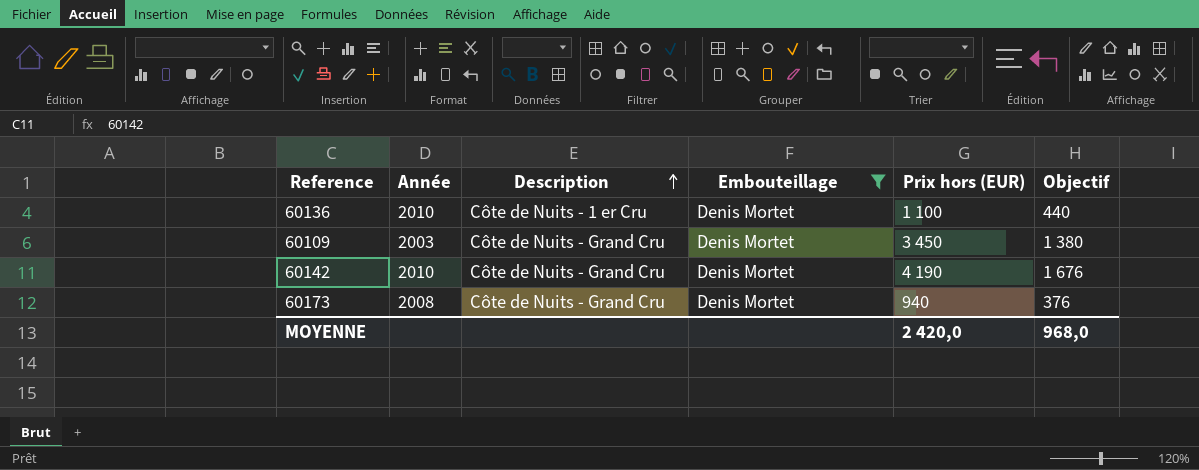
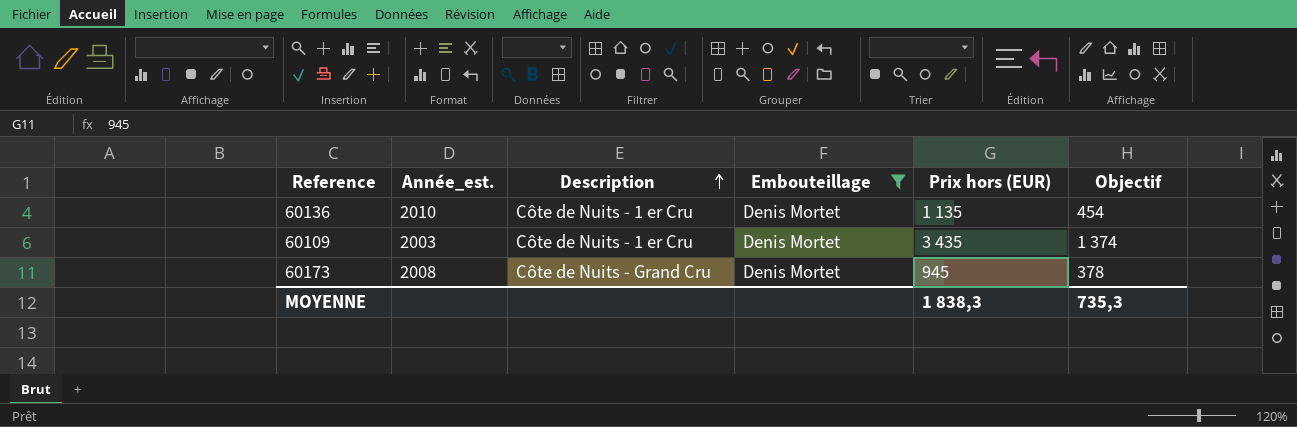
column name: Année -> Année_est.
row 60142: 2010 | Côte de Nuits - Grand Cru | Denis Mortet | 4 190 | 1 676 -> none
60136 | Prix hors (EUR): 1 100 -> 1 135
60136 | Objectif: 440 -> 454
60109 | Description: Côte de Nuits - Grand Cru -> Côte de Nuits - 1 er Cru
60109 | Prix hors (EUR): 3 450 -> 3 435
60109 | Objectif: 1 380 -> 1 374
60173 | Prix hors (EUR): 940 -> 945
60173 | Objectif: 376 -> 378
MOYENNE | Prix hors (EUR): 2 420,0 -> 1 838,3
MOYENNE | Objectif: 968,0 -> 735,3

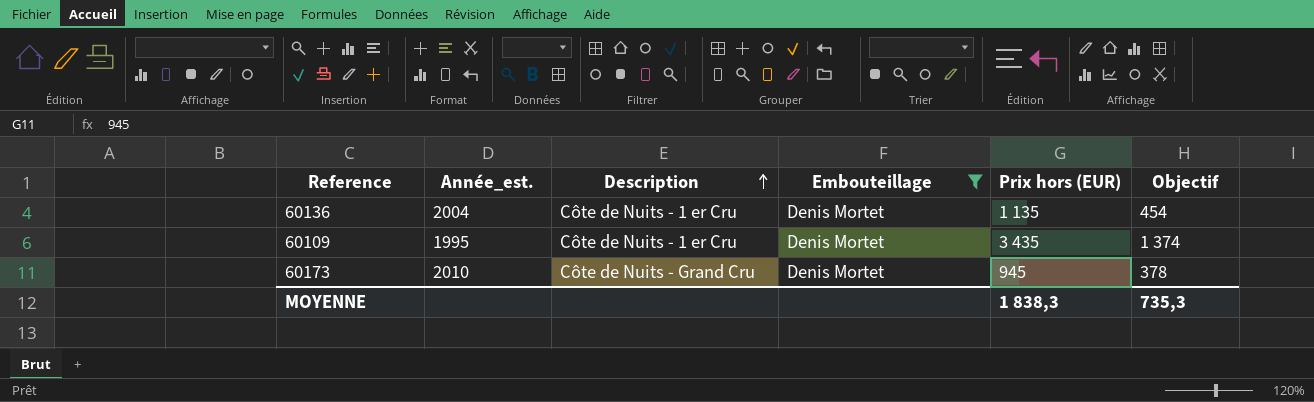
60136 | Année_est.: 2010 -> 2004
60109 | Année_est.: 2003 -> 1995
60173 | Année_est.: 2008 -> 2010

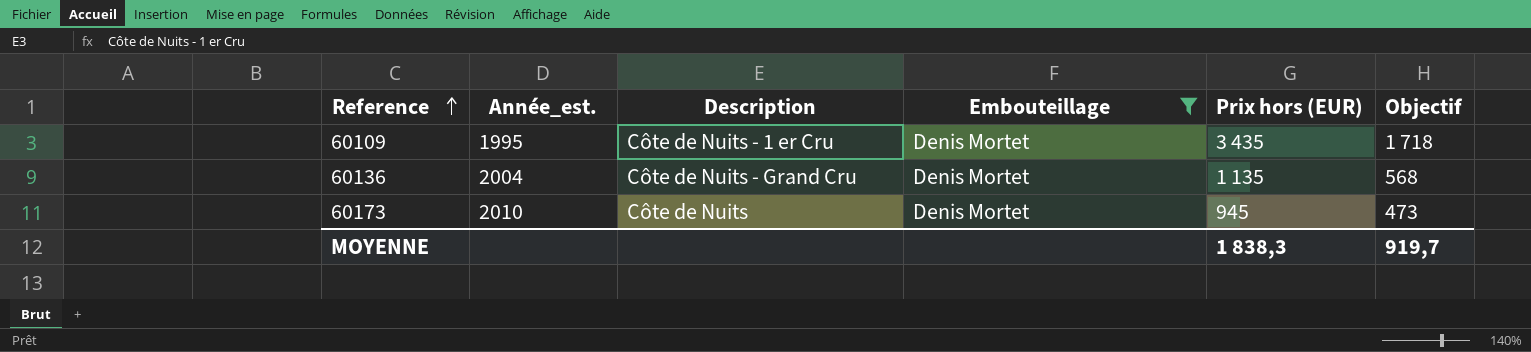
row order: Description ascending -> Reference ascending
column Objectif | formula: [Prix hors (EUR)] * 0,4 -> [Prix hors (EUR)] * 0,5
60136 | Description: Côte de Nuits - 1 er Cru -> Côte de Nuits - Grand Cru
60173 | Description: Côte de Nuits - Grand Cru -> Côte de Nuits
MOYENNE | Objectif: 735,3 -> 919,7

